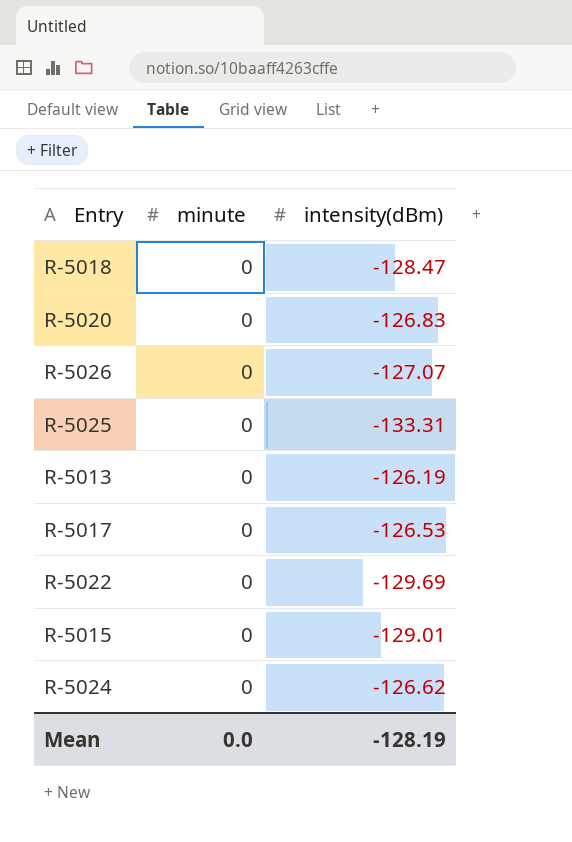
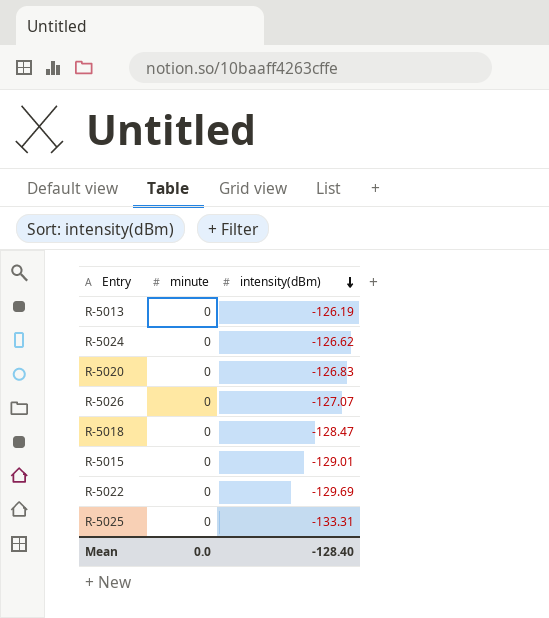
row order: none -> intensity(dBm) descending
row R-5017: 0 | -126.53 -> none
Mean | intensity(dBm): -128.19 -> -128.40

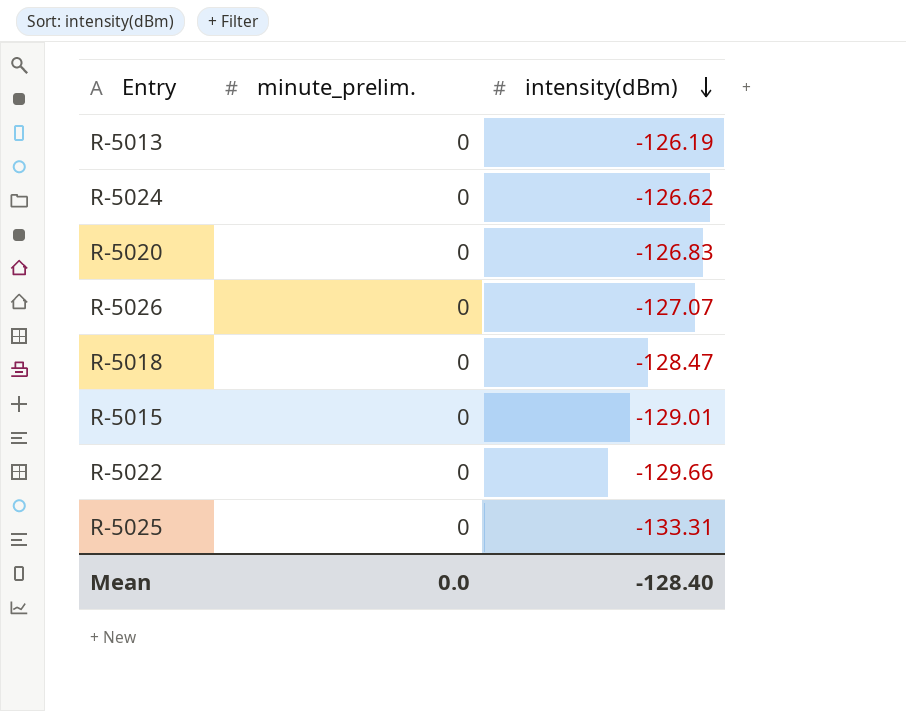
column name: minute -> minute_prelim.
R-5022 | intensity(dBm): -129.69 -> -129.66

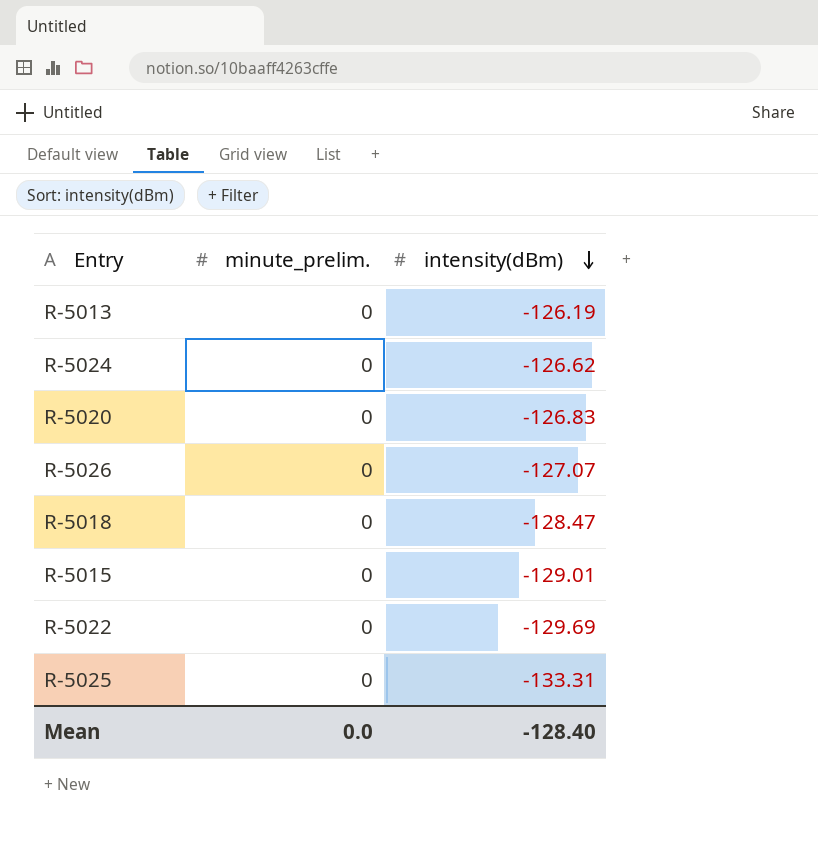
R-5022 | intensity(dBm): -129.66 -> -129.69

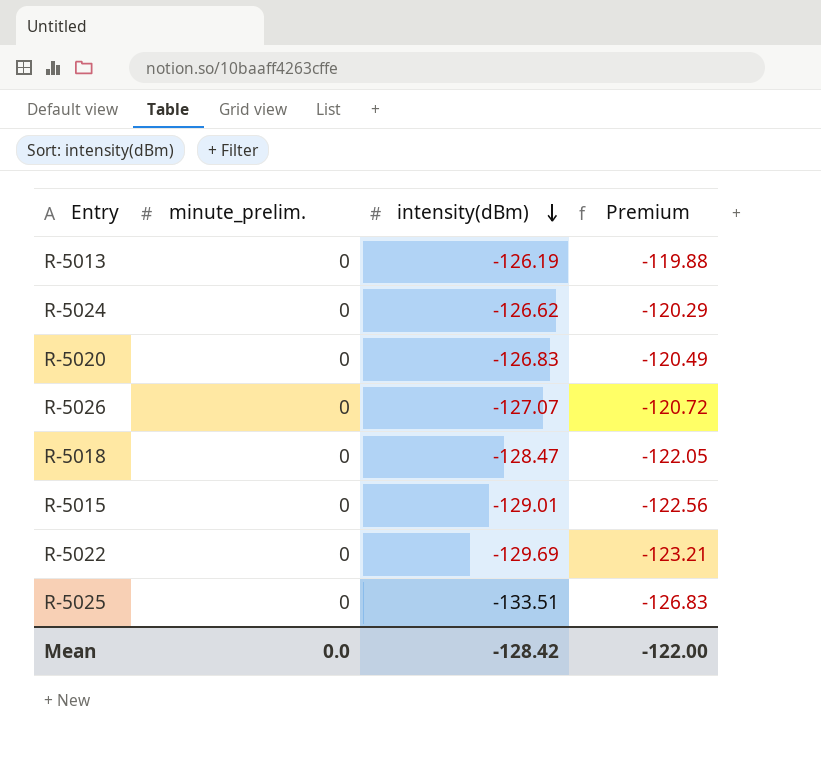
column Premium | formula: none -> [intensity(dBm)] * 0.95
R-5025 | intensity(dBm): -133.31 -> -133.51
Mean | intensity(dBm): -128.40 -> -128.42

